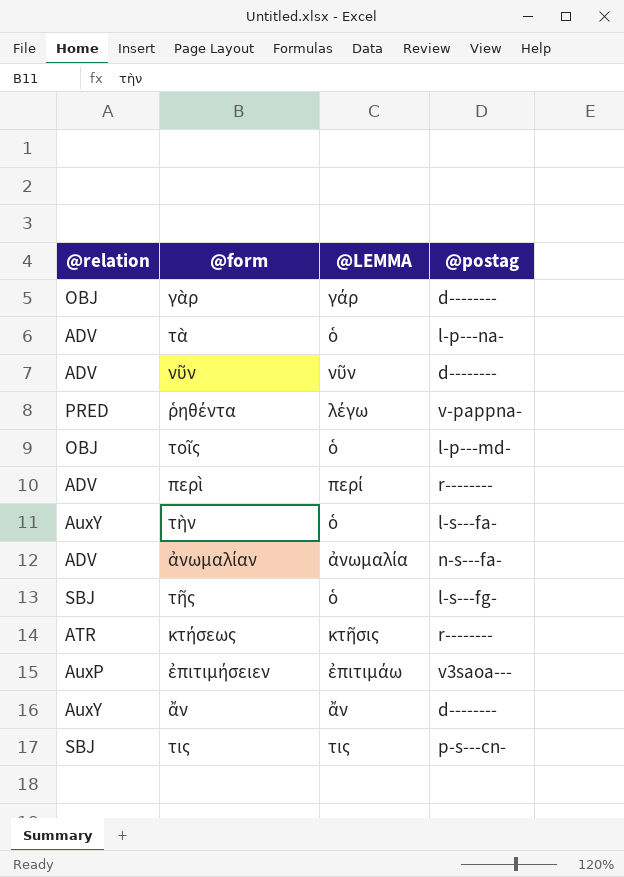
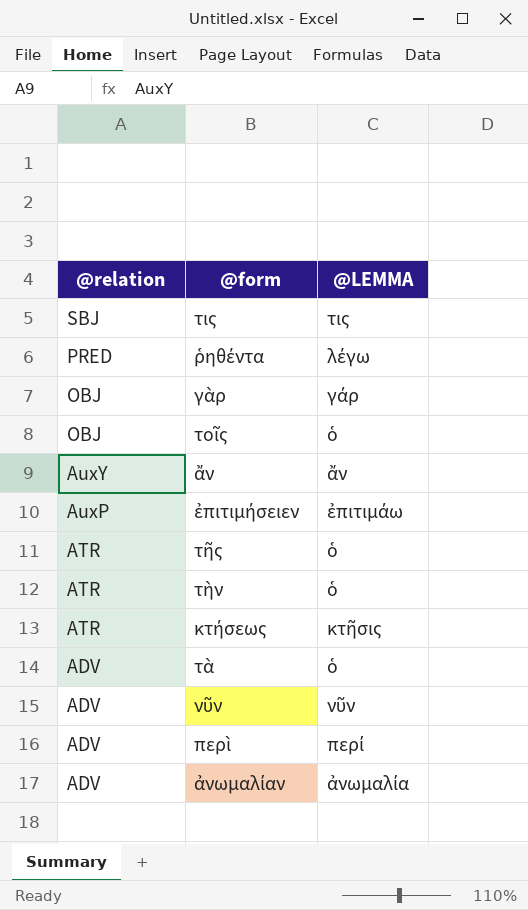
row order: none -> @relation descending
column @postag | position: 4 -> none
τῆς | @relation: SBJ -> ATR
τὴν | @relation: AuxY -> ATR

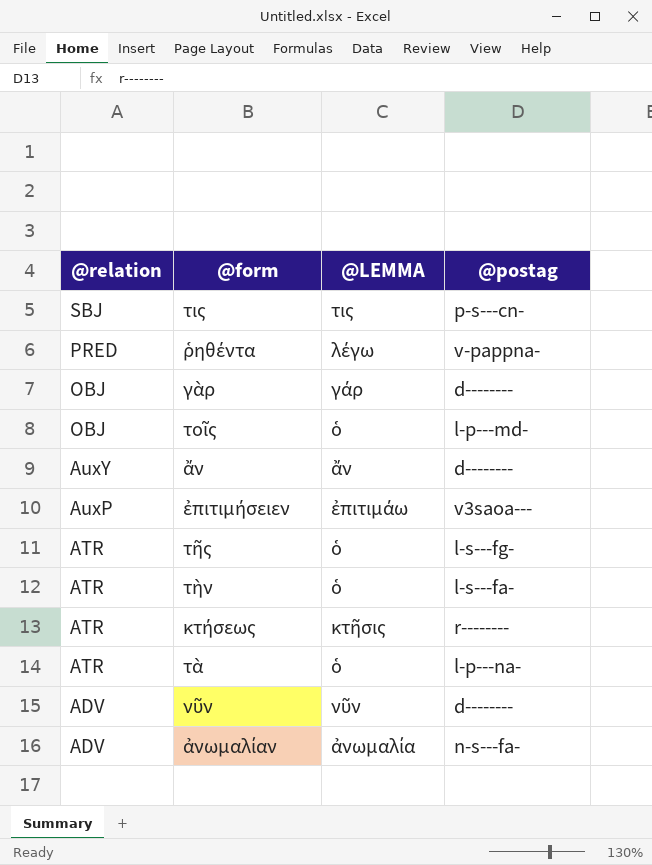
column @postag | position: none -> 4
row περὶ: ADV | περί -> none
τὰ | @relation: ADV -> ATR

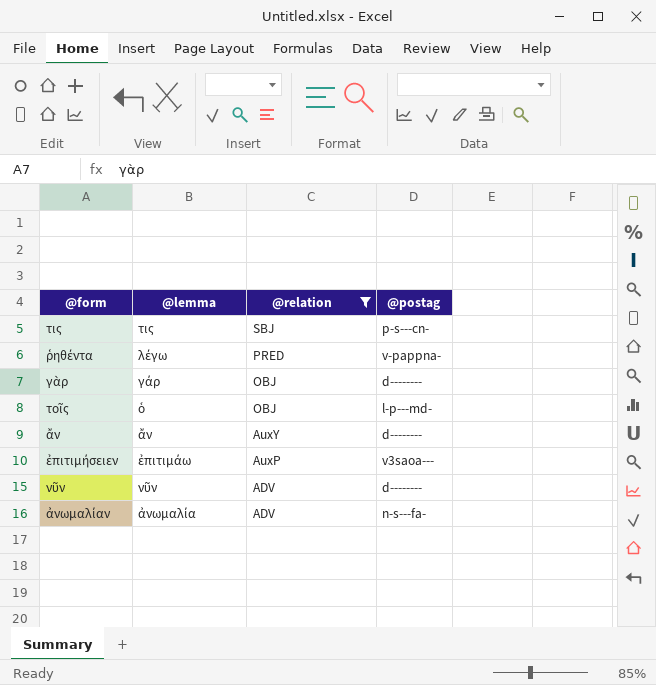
filter: none -> @relation != ATR
column name: @LEMMA -> @lemma
column @relation | position: 1 -> 3

